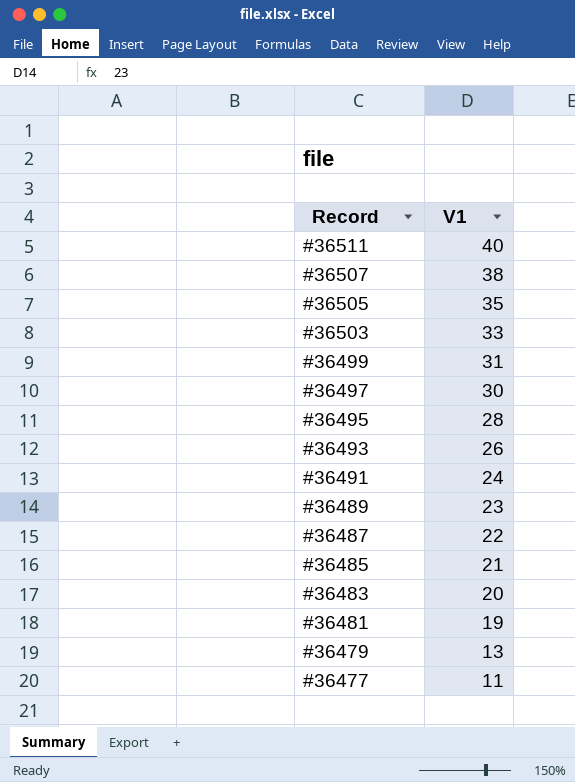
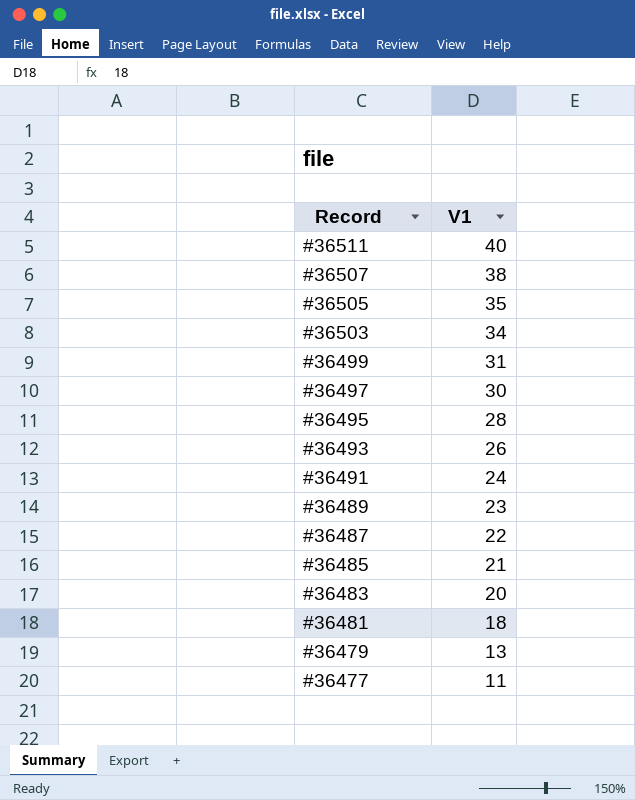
#36503 | V1: 33 -> 34
#36481 | V1: 19 -> 18

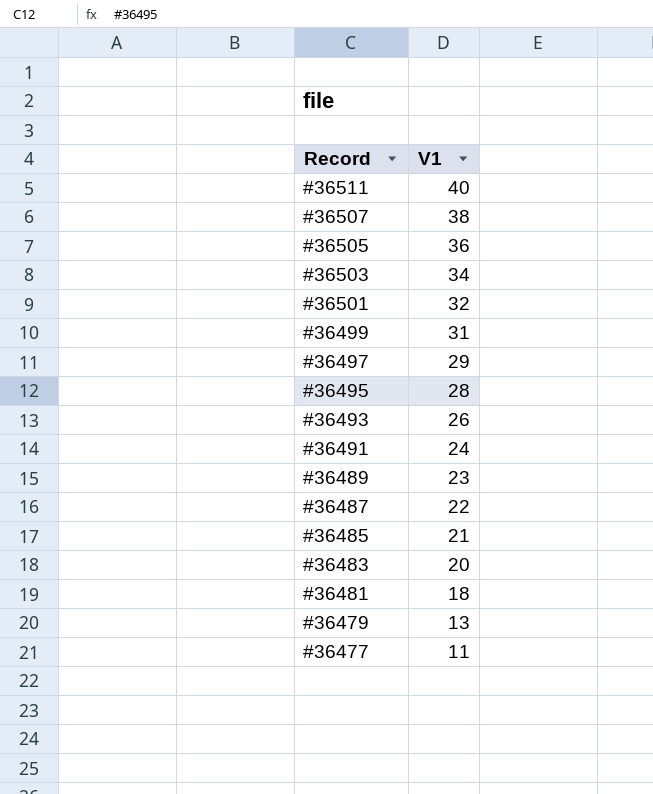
#36505 | V1: 35 -> 36
row #36501: none -> 32
#36497 | V1: 30 -> 29

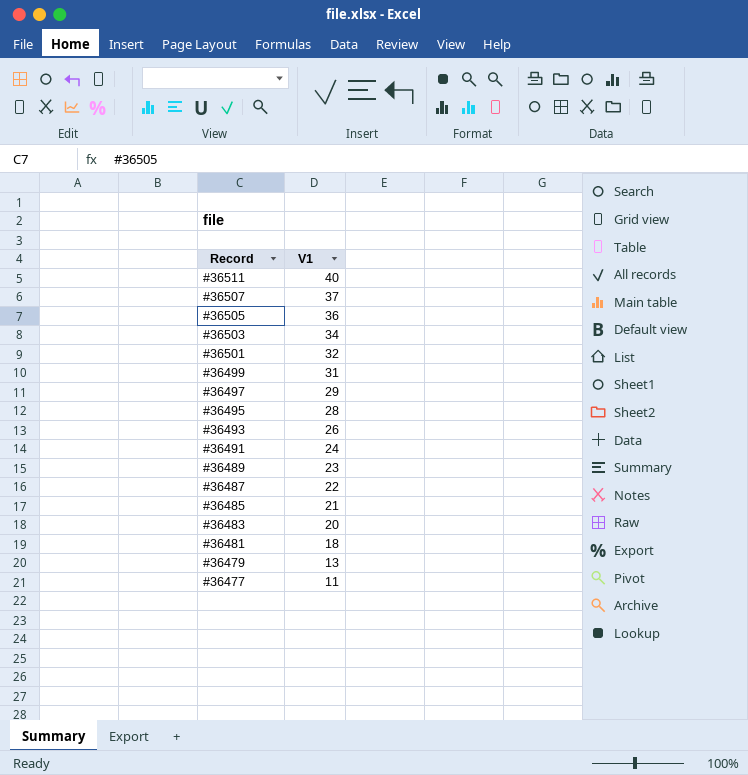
#36507 | V1: 38 -> 37

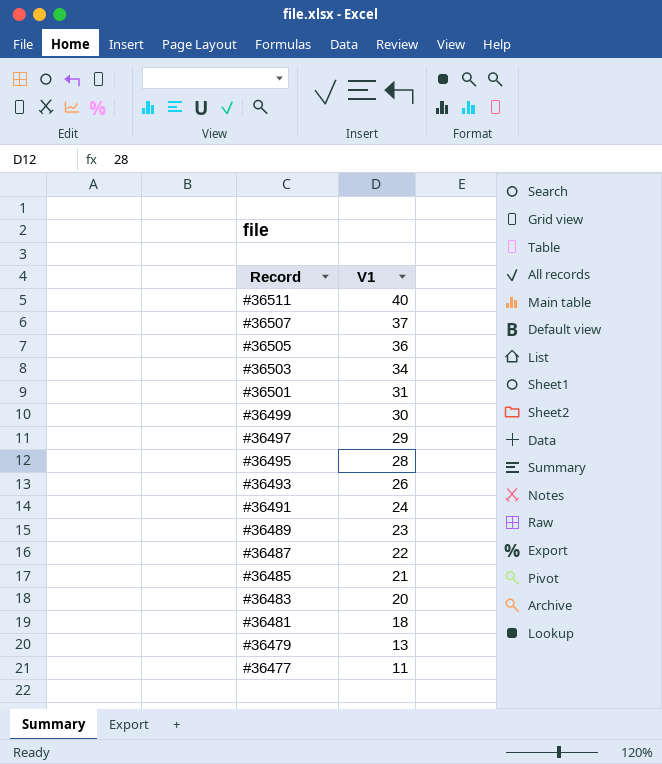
#36501 | V1: 32 -> 31
#36499 | V1: 31 -> 30

